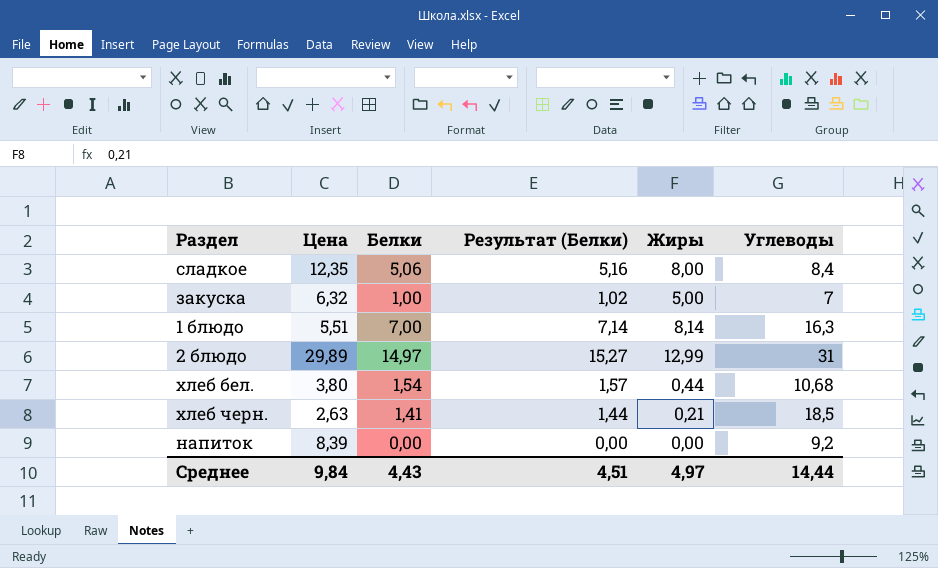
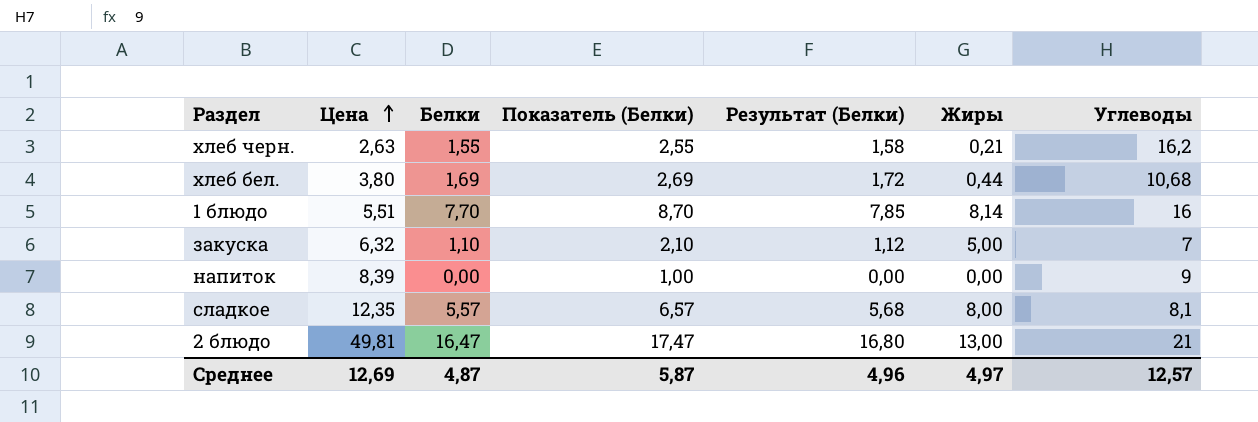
row order: none -> Цена ascending
column Показатель (Белки) | formula: none -> [Белки] + 1
хлеб черн. | Белки: 1,41 -> 1,55
хлеб черн. | Результат (Белки): 1,44 -> 1,58
хлеб черн. | Углеводы: 18,5 -> 16,2
хлеб бел. | Белки: 1,54 -> 1,69
хлеб бел. | Результат (Белки): 1,57 -> 1,72
1 блюдо | Белки: 7,00 -> 7,70
1 блюдо | Результат (Белки): 7,14 -> 7,85
1 блюдо | Углеводы: 16,3 -> 16
закуска | Белки: 1,00 -> 1,10
закуска | Результат (Белки): 1,02 -> 1,12
напиток | Углеводы: 9,2 -> 9
сладкое | Белки: 5,06 -> 5,57
сладкое | Результат (Белки): 5,16 -> 5,68
сладкое | Углеводы: 8,4 -> 8,1
2 блюдо | Цена: 29,89 -> 49,81
2 блюдо | Белки: 14,97 -> 16,47
2 блюдо | Результат (Белки): 15,27 -> 16,80
2 блюдо | Жиры: 12,99 -> 13,00
2 блюдо | Углеводы: 31 -> 21
Среднее | Цена: 9,84 -> 12,69
Среднее | Белки: 4,43 -> 4,87
Среднее | Результат (Белки): 4,51 -> 4,96
Среднее | Углеводы: 14,44 -> 12,57

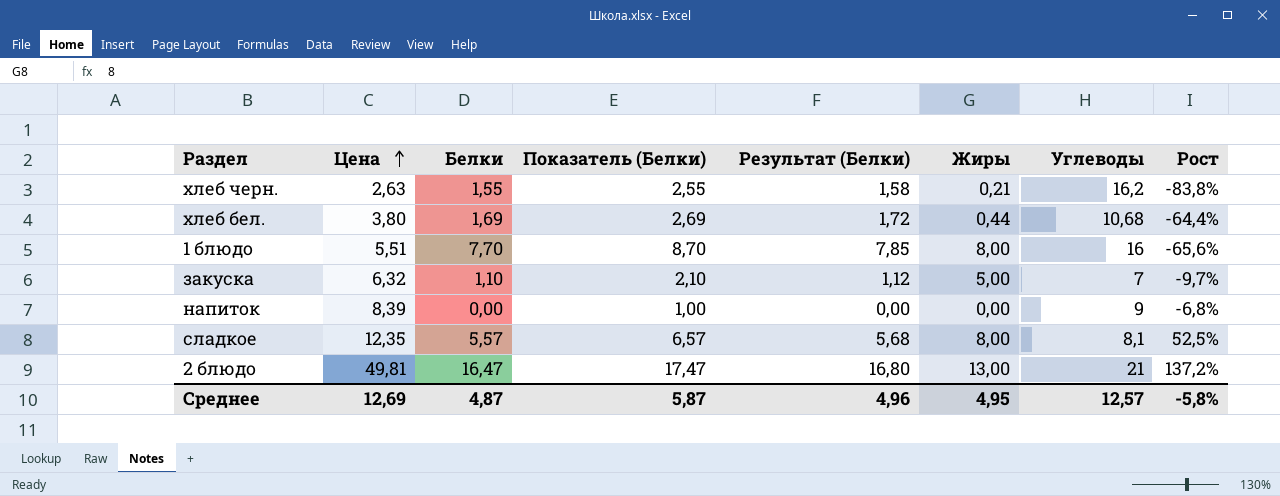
column Рост | formula: none -> ([Цена] - [Углеводы]) / [Углеводы]
1 блюдо | Жиры: 8,14 -> 8,00
Среднее | Жиры: 4,97 -> 4,95

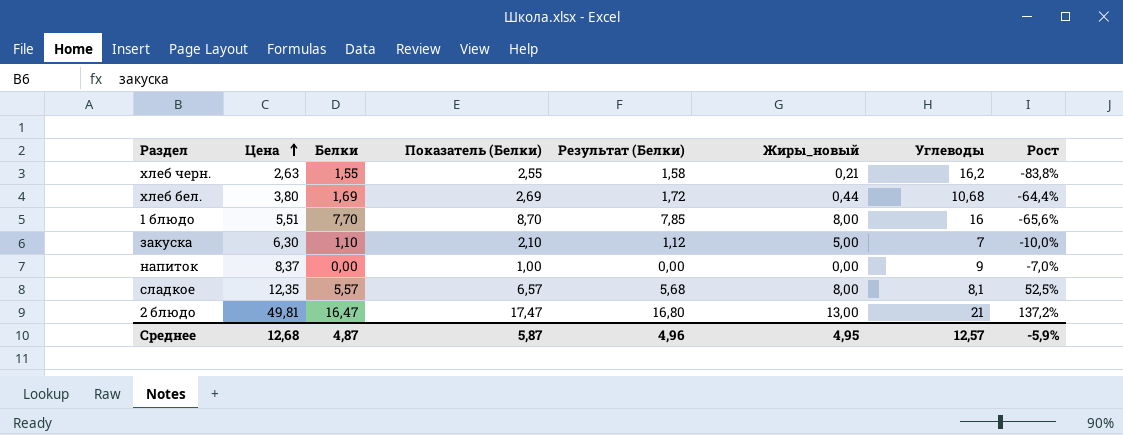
column name: Жиры -> Жиры_новый
закуска | Цена: 6,32 -> 6,30
закуска | Рост: -9,7% -> -10,0%
напиток | Цена: 8,39 -> 8,37
напиток | Рост: -6,8% -> -7,0%
Среднее | Цена: 12,69 -> 12,68
Среднее | Рост: -5,8% -> -5,9%

